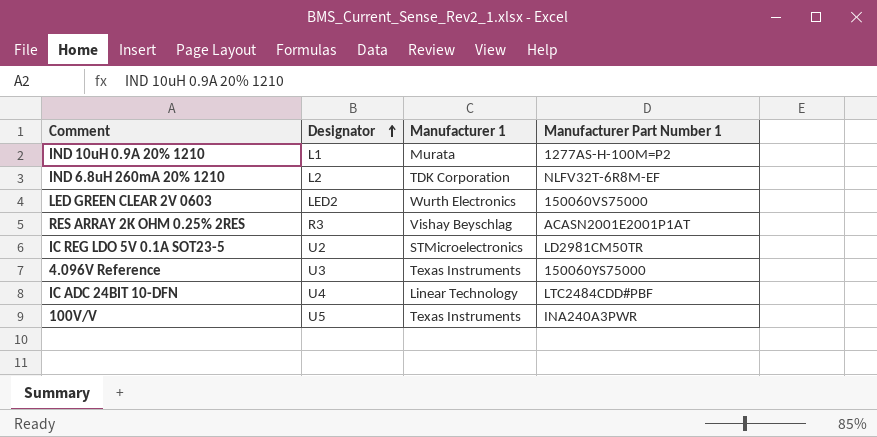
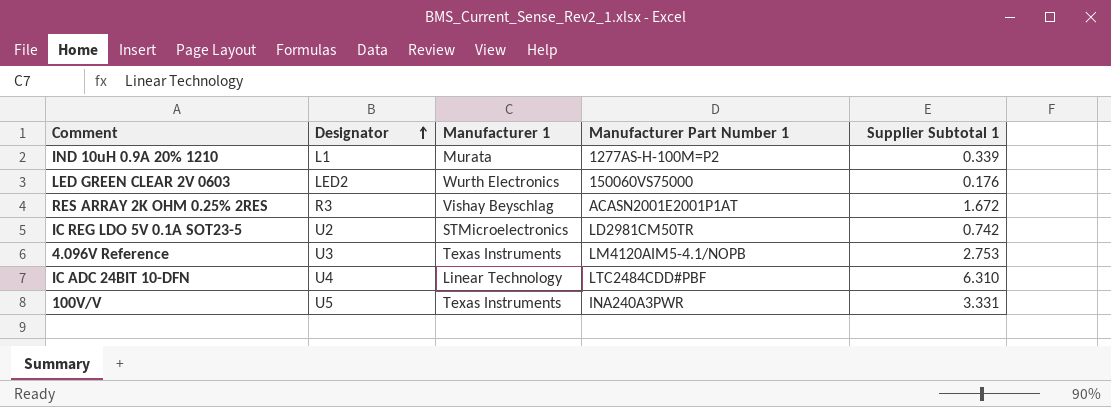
column Supplier Subtotal 1 | position: none -> 5
row IND 6.8uH 260mA 20% 1210: L2 | TDK Corporation | NLFV32T-6R8M-EF -> none
4.096V Reference | Manufacturer Part Number 1: 150060YS75000 -> LM4120AIM5-4.1/NOPB

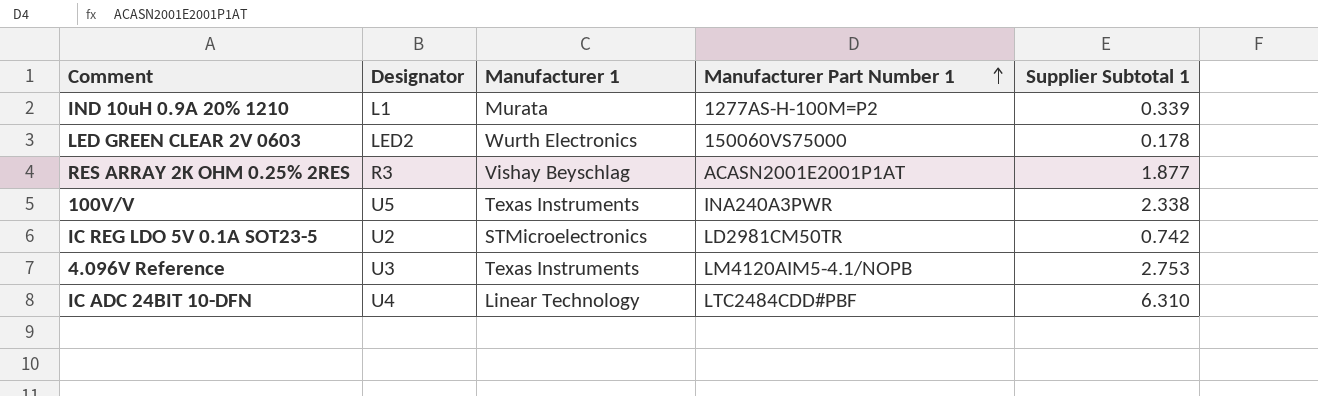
row order: Designator ascending -> Manufacturer Part Number 1 ascending
LED GREEN CLEAR 2V 0603 | Supplier Subtotal 1: 0.176 -> 0.178
RES ARRAY 2K OHM 0.25% 2RES | Supplier Subtotal 1: 1.672 -> 1.877
100V/V | Supplier Subtotal 1: 3.331 -> 2.338

